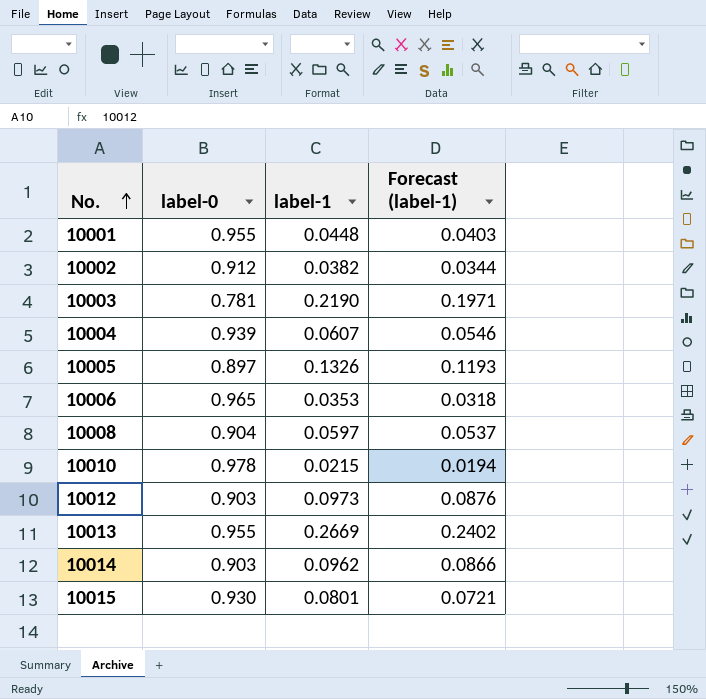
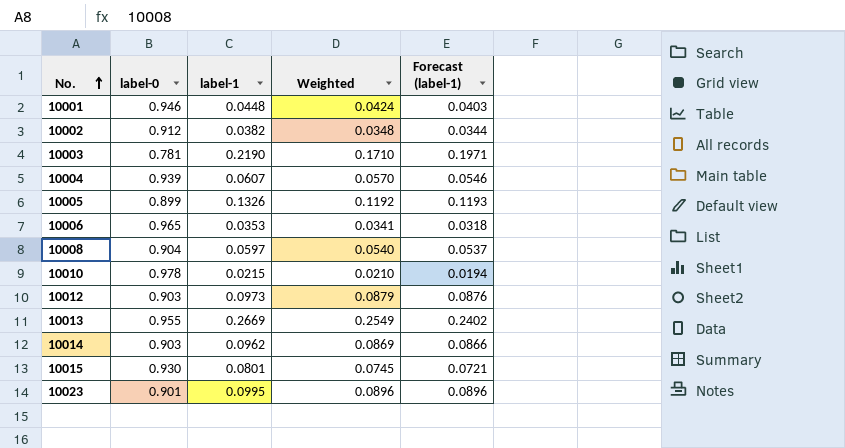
column Weighted | formula: none -> [label-0] * [label-1]
10001 | label-0: 0.955 -> 0.946
10005 | label-0: 0.897 -> 0.899
row 10023: none -> 0.901 | 0.0995 | 0.0896 | 0.0896

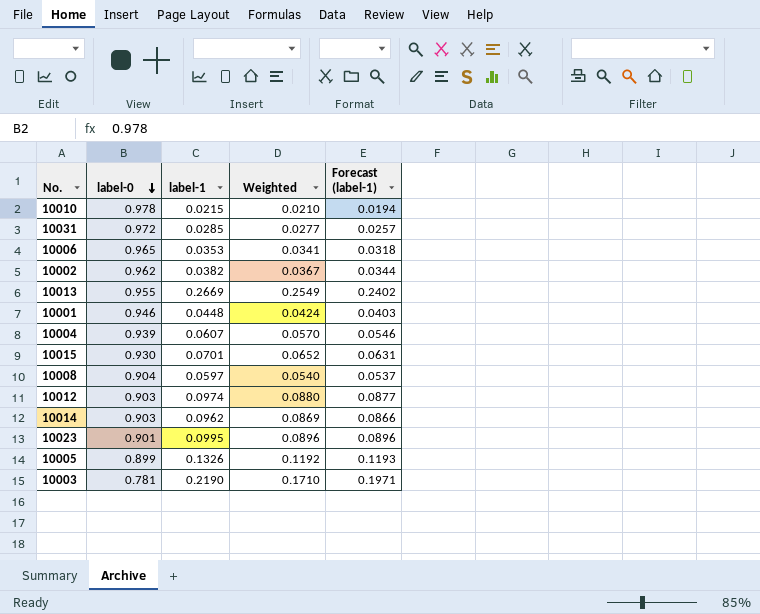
row order: No. ascending -> label-0 descending
row 10031: none -> 0.972 | 0.0285 | 0.0277 | 0.0257
10002 | label-0: 0.912 -> 0.962
10002 | Weighted: 0.0348 -> 0.0367
10015 | label-1: 0.0801 -> 0.0701
10015 | Weighted: 0.0745 -> 0.0652
10015 | Forecast (label-1): 0.0721 -> 0.0631
10012 | label-1: 0.0973 -> 0.0974
10012 | Weighted: 0.0879 -> 0.0880
10012 | Forecast (label-1): 0.0876 -> 0.0877

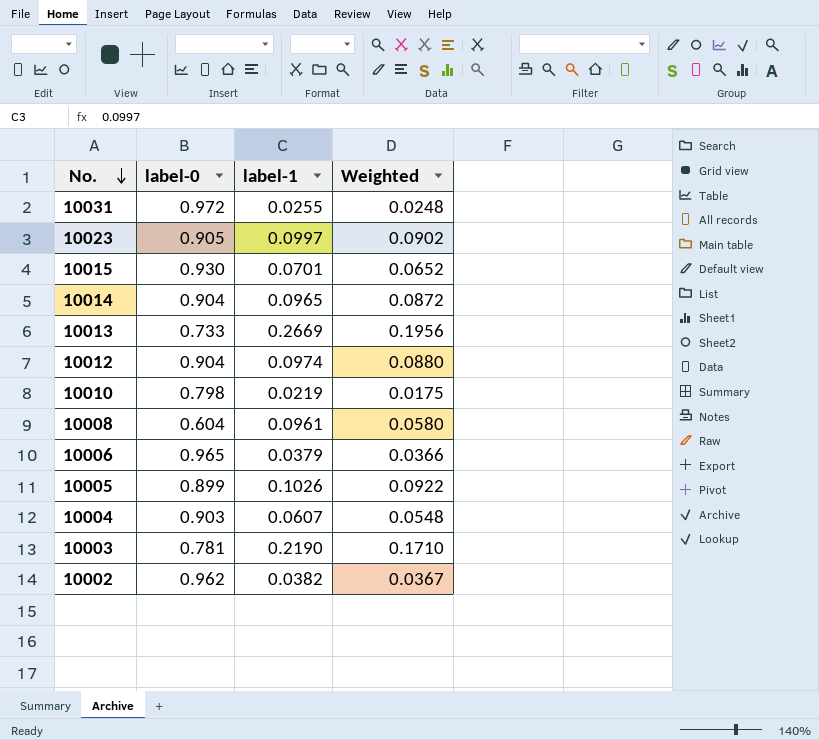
row order: label-0 descending -> No. descending
column Forecast (label-1) | formula: [label-1] * 0.9 -> none
row 10001: 0.946 | 0.0448 | 0.0424 | 0.0403 -> none
10031 | label-1: 0.0285 -> 0.0255
10031 | Weighted: 0.0277 -> 0.0248
10023 | label-0: 0.901 -> 0.905
10023 | label-1: 0.0995 -> 0.0997
10023 | Weighted: 0.0896 -> 0.0902
10014 | label-0: 0.903 -> 0.904
10014 | label-1: 0.0962 -> 0.0965
10014 | Weighted: 0.0869 -> 0.0872
10013 | label-0: 0.955 -> 0.733
10013 | Weighted: 0.2549 -> 0.1956
10012 | label-0: 0.903 -> 0.904
10010 | label-0: 0.978 -> 0.798
10010 | label-1: 0.0215 -> 0.0219
10010 | Weighted: 0.0210 -> 0.0175
10008 | label-0: 0.904 -> 0.604
10008 | label-1: 0.0597 -> 0.0961
10008 | Weighted: 0.0540 -> 0.0580
10006 | label-1: 0.0353 -> 0.0379
10006 | Weighted: 0.0341 -> 0.0366
10005 | label-1: 0.1326 -> 0.1026
10005 | Weighted: 0.1192 -> 0.0922
10004 | label-0: 0.939 -> 0.903
10004 | Weighted: 0.0570 -> 0.0548

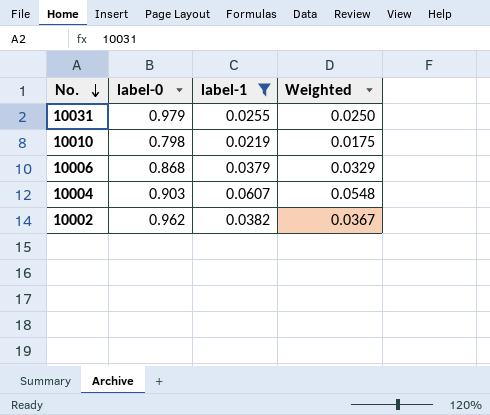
filter: none -> label-1 <= 0.0607
10031 | label-0: 0.972 -> 0.979
10031 | Weighted: 0.0248 -> 0.0250
10006 | label-0: 0.965 -> 0.868
10006 | Weighted: 0.0366 -> 0.0329

